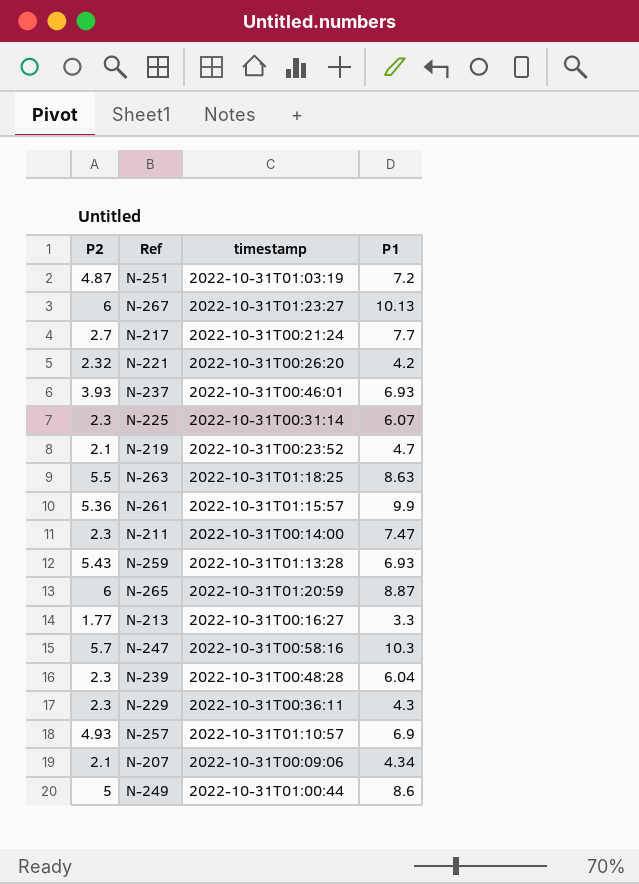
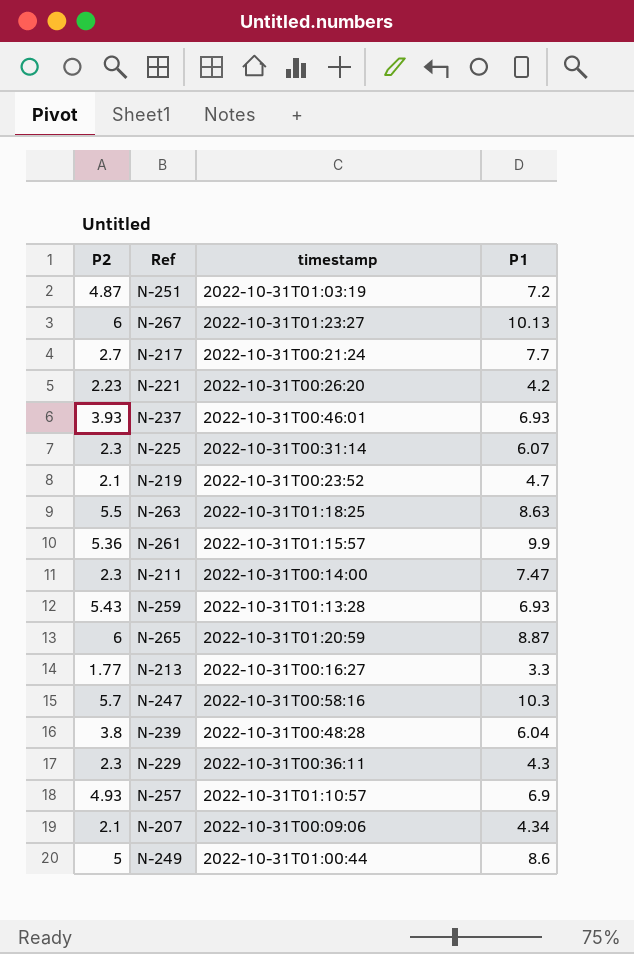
N-221 | P2: 2.32 -> 2.23
N-239 | P2: 2.3 -> 3.8

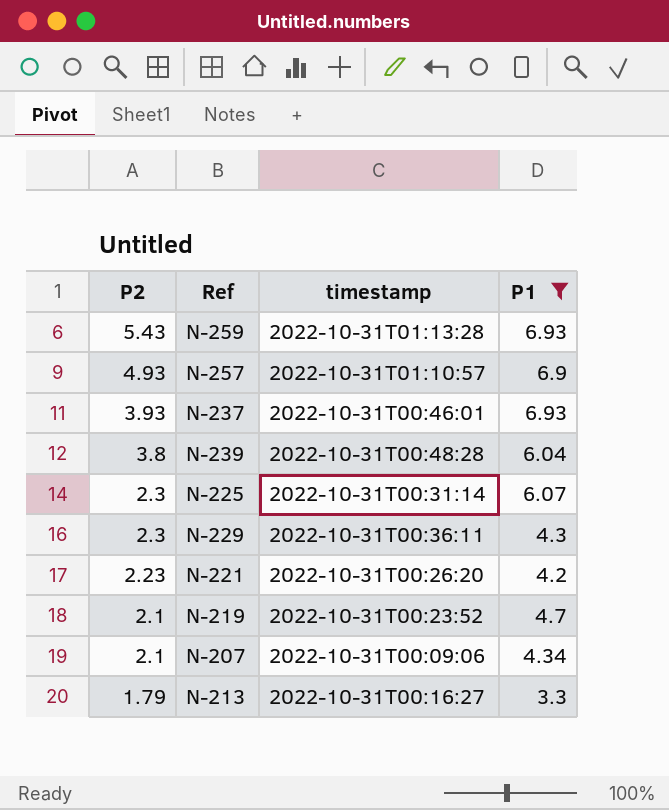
filter: none -> P1 <= 6.93
row order: none -> P2 descending
N-213 | P2: 1.77 -> 1.79

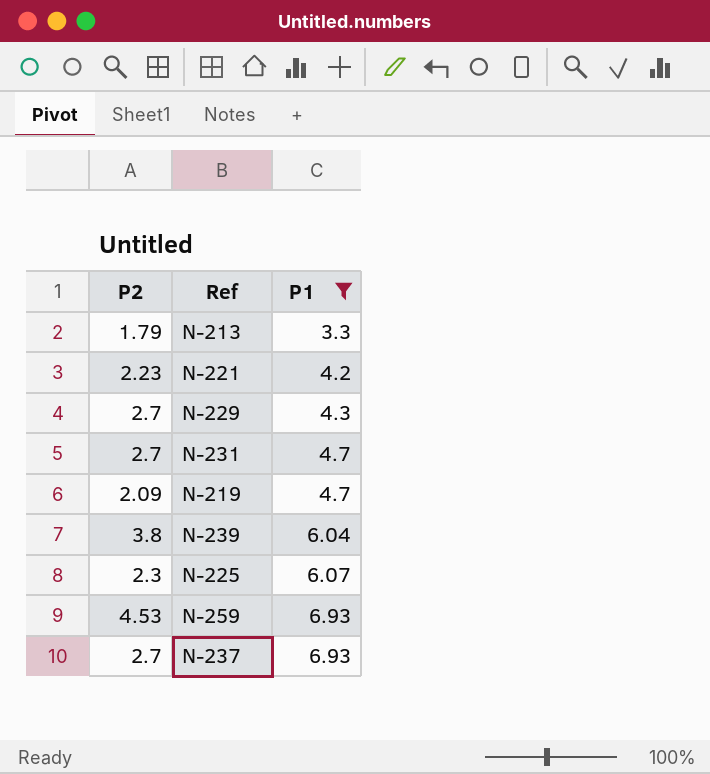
row order: P2 descending -> P1 ascending
column timestamp | position: 3 -> none
row N-257: 4.93 | 2022-10-31T01:10:57 | 6.9 -> none
row N-207: 2.1 | 2022-10-31T00:09:06 | 4.34 -> none
N-229 | P2: 2.3 -> 2.7
row N-231: none -> 2.7 | 4.7
N-219 | P2: 2.1 -> 2.09
N-259 | P2: 5.43 -> 4.53
N-237 | P2: 3.93 -> 2.7

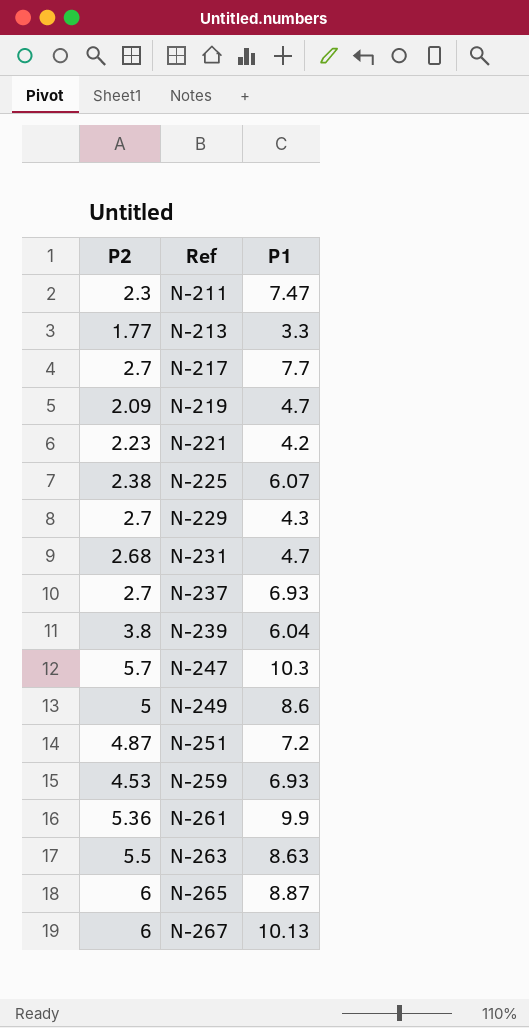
filter: P1 <= 6.93 -> none
row order: P1 ascending -> Ref ascending
N-213 | P2: 1.79 -> 1.77
N-225 | P2: 2.3 -> 2.38
N-231 | P2: 2.7 -> 2.68

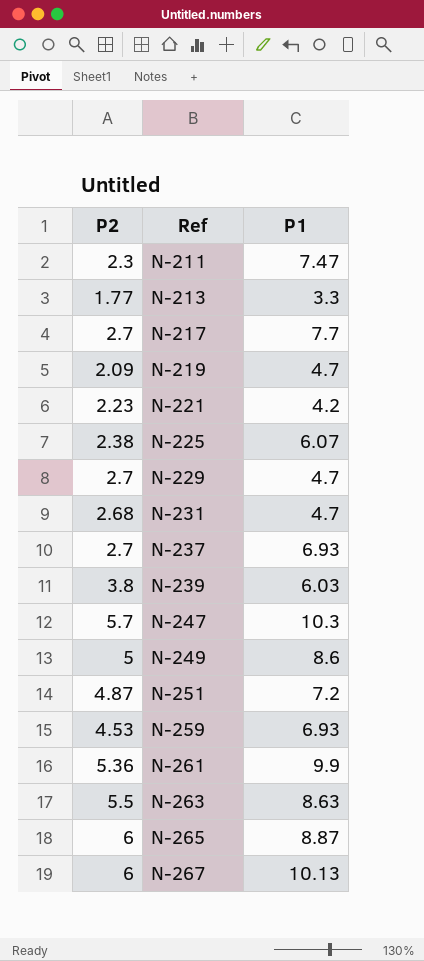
N-229 | P1: 4.3 -> 4.7
N-239 | P1: 6.04 -> 6.03

